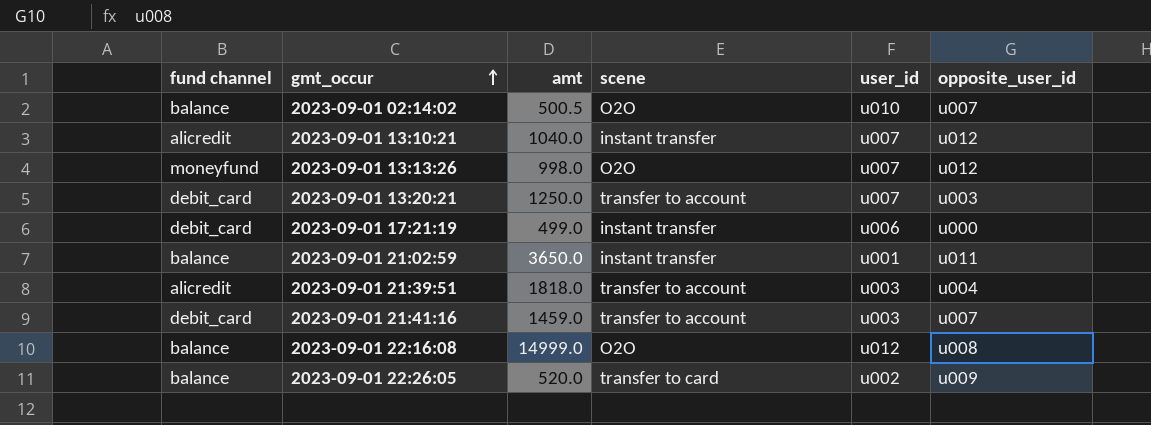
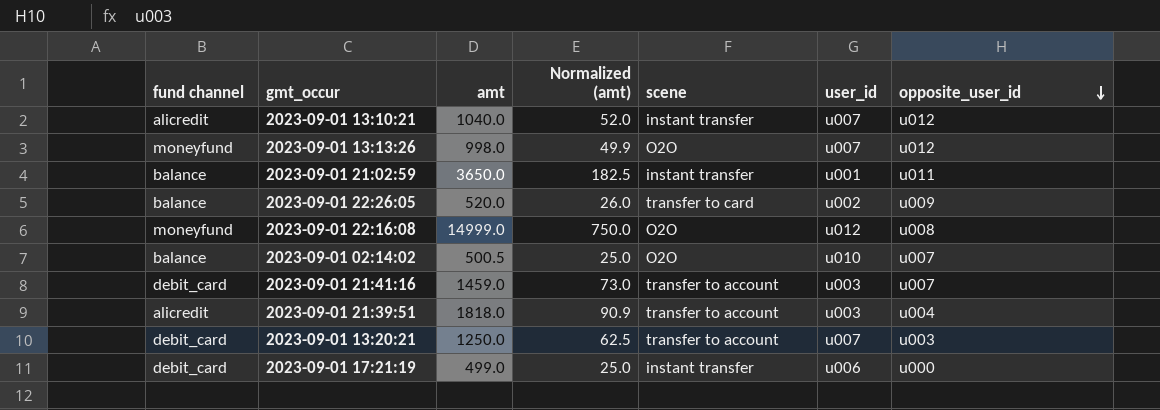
row order: gmt_occur ascending -> opposite_user_id descending
column Normalized (amt) | formula: none -> [amt] * 0.05
2023-09-01 22:16:08 | fund channel: balance -> moneyfund

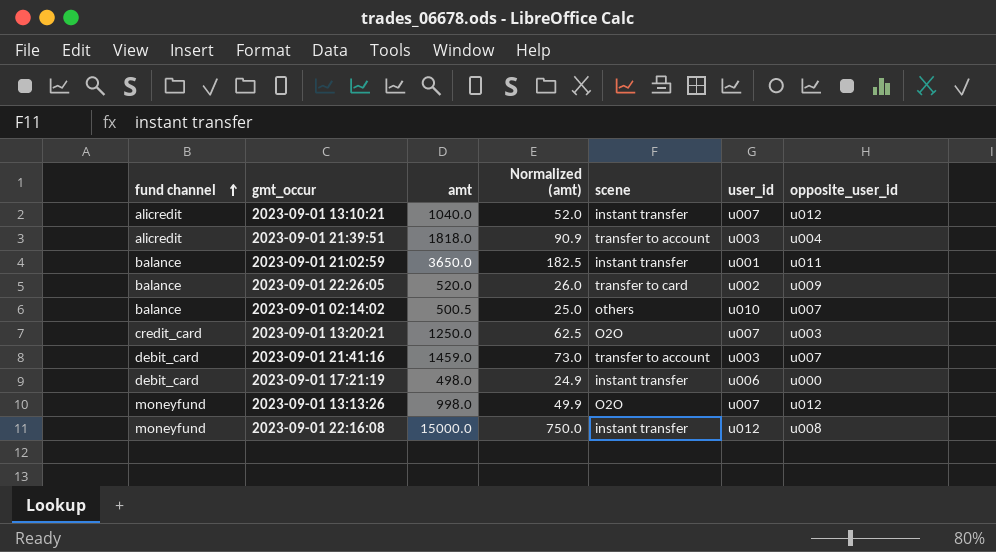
row order: opposite_user_id descending -> fund channel ascending
2023-09-01 02:14:02 | scene: O2O -> others
2023-09-01 13:20:21 | fund channel: debit_card -> credit_card
2023-09-01 13:20:21 | scene: transfer to account -> O2O
2023-09-01 17:21:19 | amt: 499.0 -> 498.0
2023-09-01 17:21:19 | Normalized (amt): 25.0 -> 24.9
2023-09-01 22:16:08 | amt: 14999.0 -> 15000.0
2023-09-01 22:16:08 | scene: O2O -> instant transfer

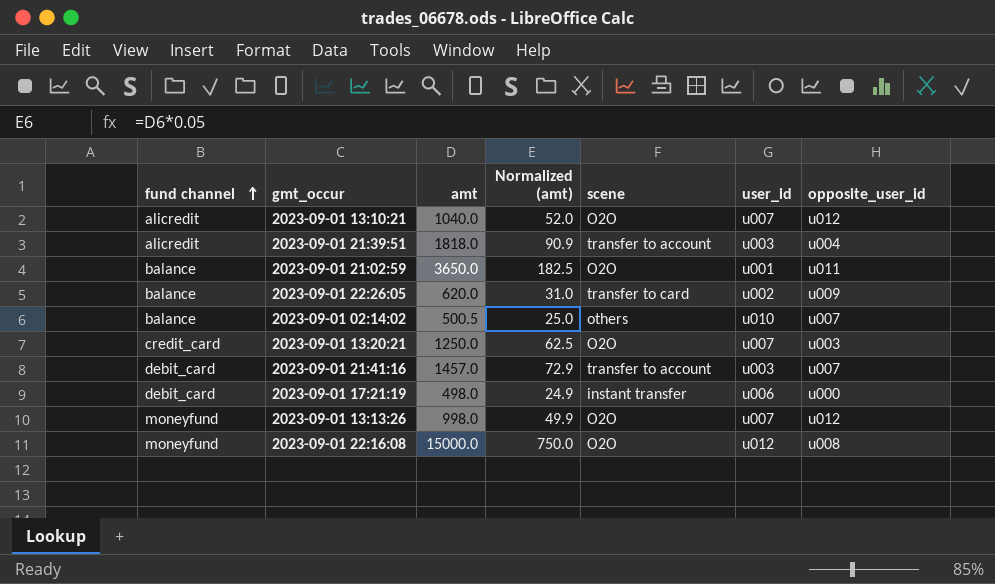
2023-09-01 13:10:21 | scene: instant transfer -> O2O
2023-09-01 21:02:59 | scene: instant transfer -> O2O
2023-09-01 22:26:05 | amt: 520.0 -> 620.0
2023-09-01 22:26:05 | Normalized (amt): 26.0 -> 31.0
2023-09-01 21:41:16 | amt: 1459.0 -> 1457.0
2023-09-01 21:41:16 | Normalized (amt): 73.0 -> 72.9
2023-09-01 22:16:08 | scene: instant transfer -> O2O

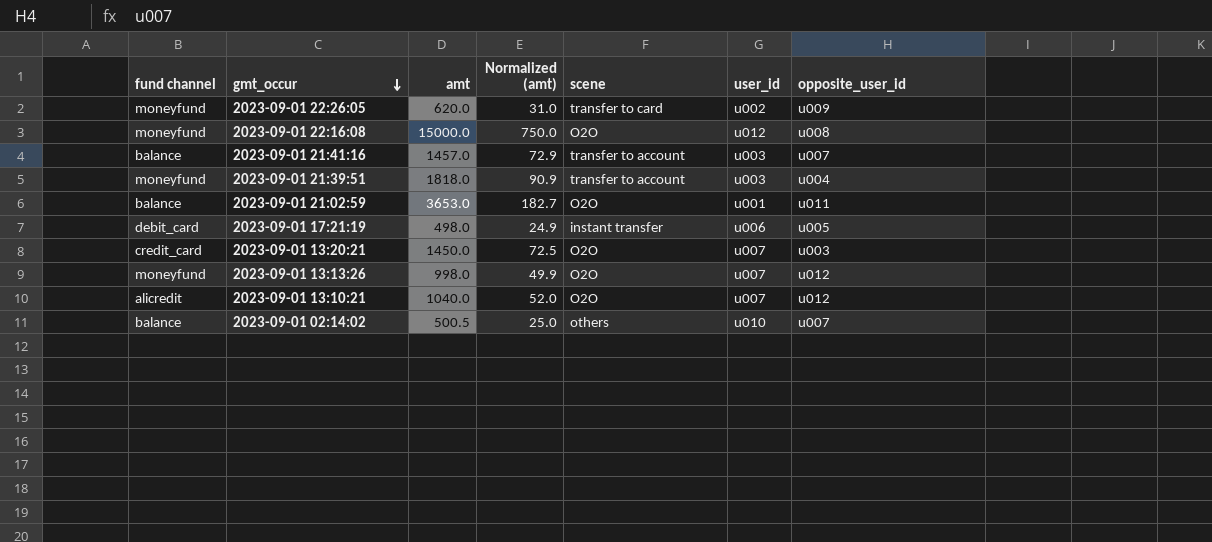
row order: fund channel ascending -> gmt_occur descending
2023-09-01 22:26:05 | fund channel: balance -> moneyfund
2023-09-01 21:41:16 | fund channel: debit_card -> balance
2023-09-01 21:39:51 | fund channel: alicredit -> moneyfund
2023-09-01 21:02:59 | amt: 3650.0 -> 3653.0
2023-09-01 21:02:59 | Normalized (amt): 182.5 -> 182.7
2023-09-01 17:21:19 | opposite_user_id: u000 -> u005
2023-09-01 13:20:21 | amt: 1250.0 -> 1450.0
2023-09-01 13:20:21 | Normalized (amt): 62.5 -> 72.5

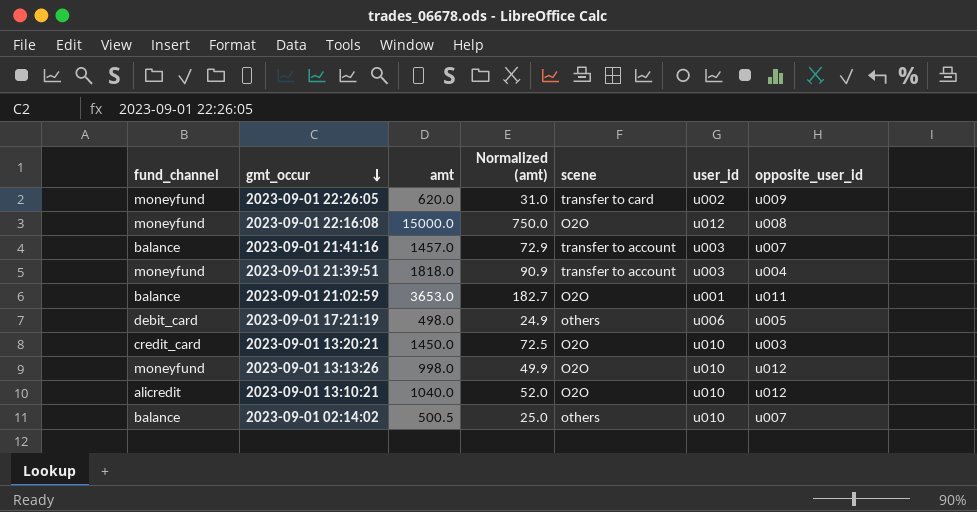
column name: fund channel -> fund_channel
2023-09-01 17:21:19 | scene: instant transfer -> others
2023-09-01 13:20:21 | user_id: u007 -> u010
2023-09-01 13:13:26 | user_id: u007 -> u010
2023-09-01 13:10:21 | user_id: u007 -> u010

